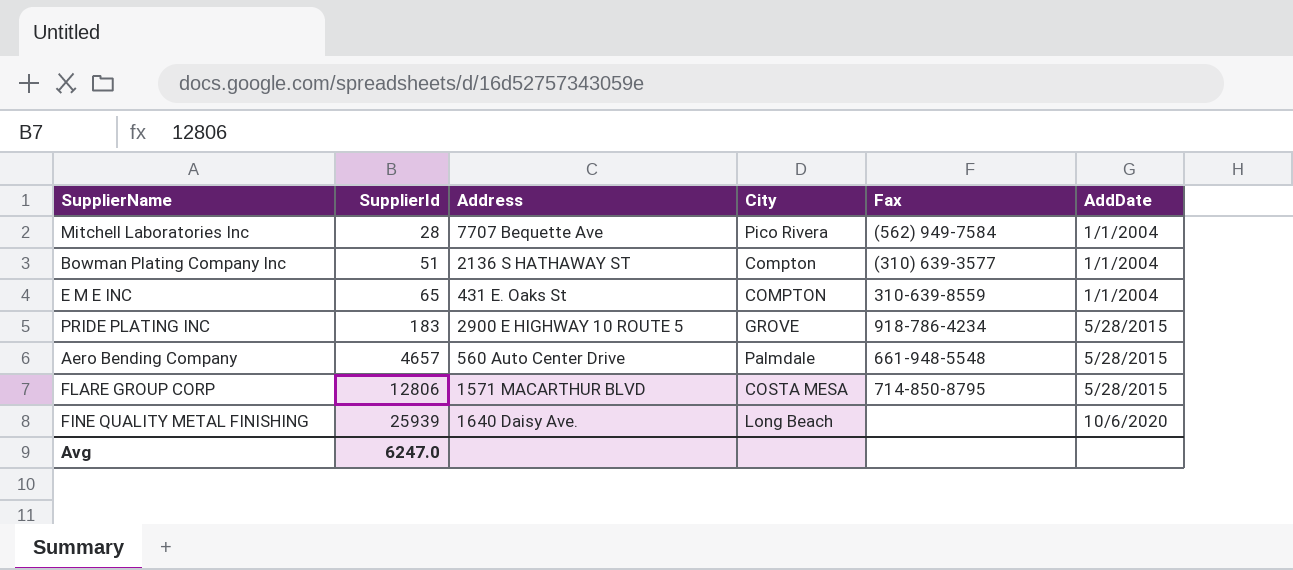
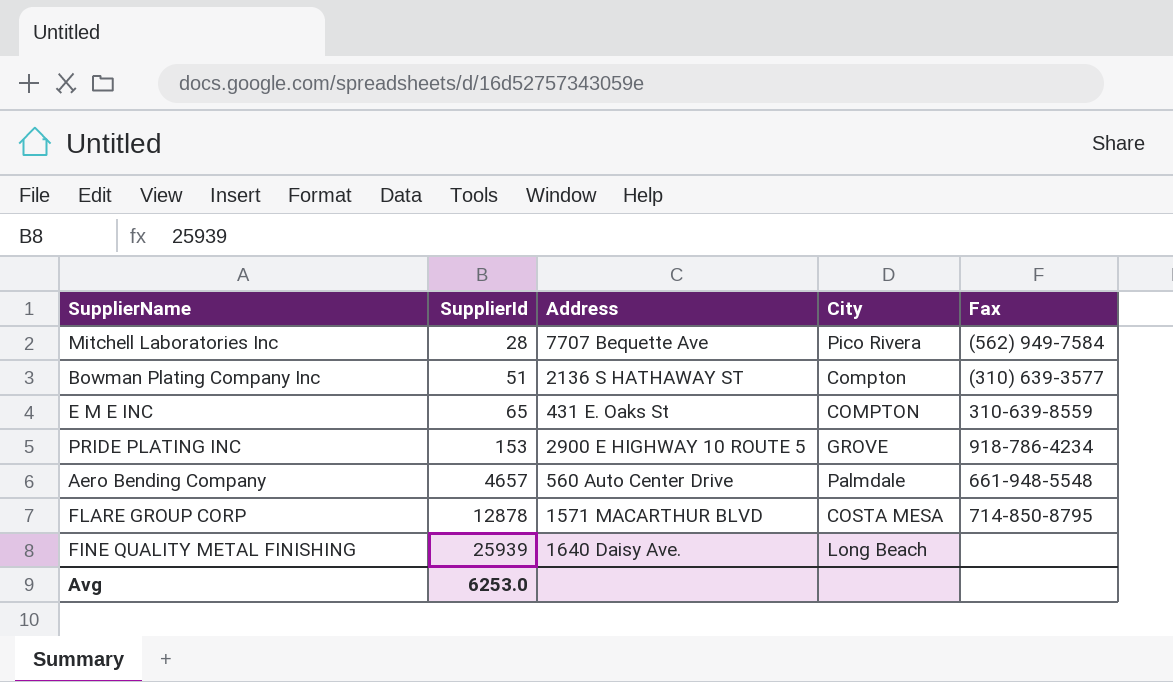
column AddDate | position: 6 -> none
PRIDE PLATING INC | SupplierId: 183 -> 153
FLARE GROUP CORP | SupplierId: 12806 -> 12878
Avg | SupplierId: 6247.0 -> 6253.0

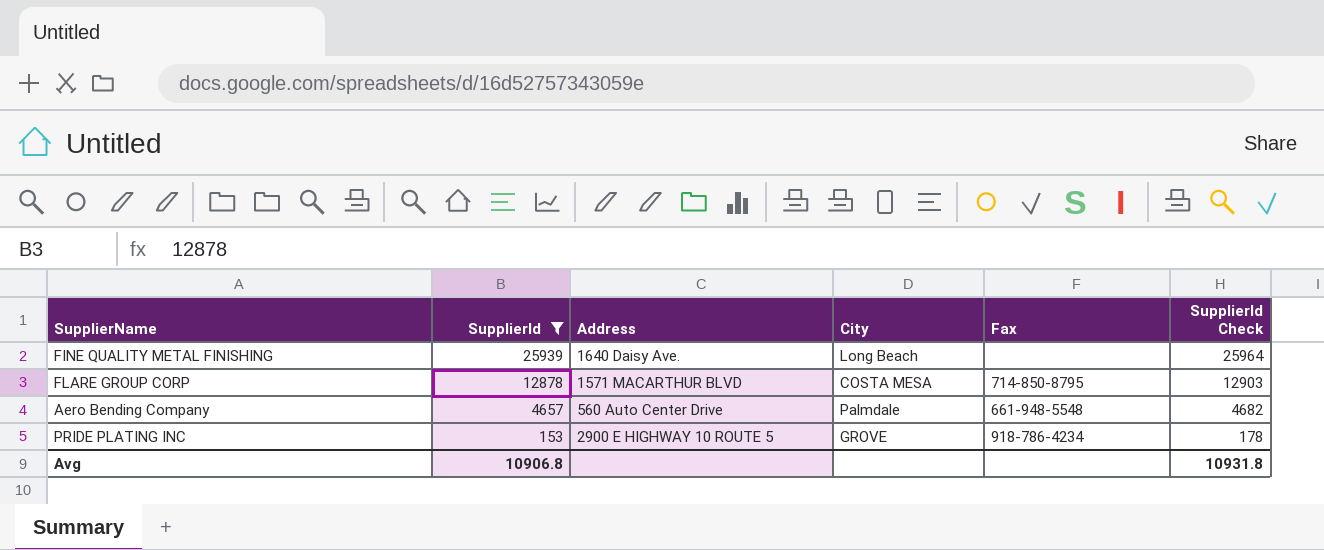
filter: none -> SupplierId >= 153
row order: SupplierId ascending -> SupplierId descending
column SupplierId Check | formula: none -> [SupplierId] + 25
Avg | SupplierId: 6253.0 -> 10906.8

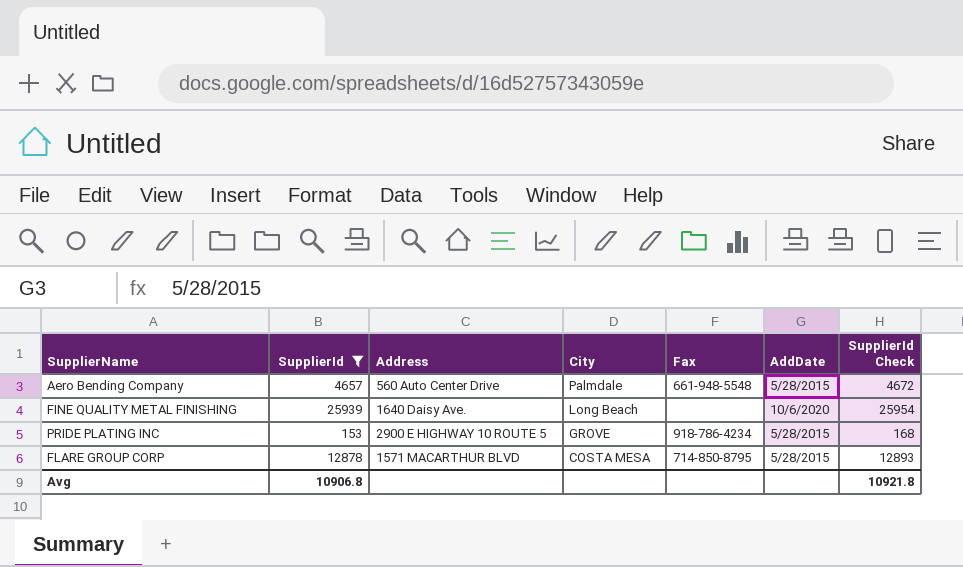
row order: SupplierId descending -> City descending
column AddDate | position: none -> 6
column SupplierId Check | formula: [SupplierId] + 25 -> [SupplierId] + 15
Avg | SupplierId Check: 10931.8 -> 10921.8

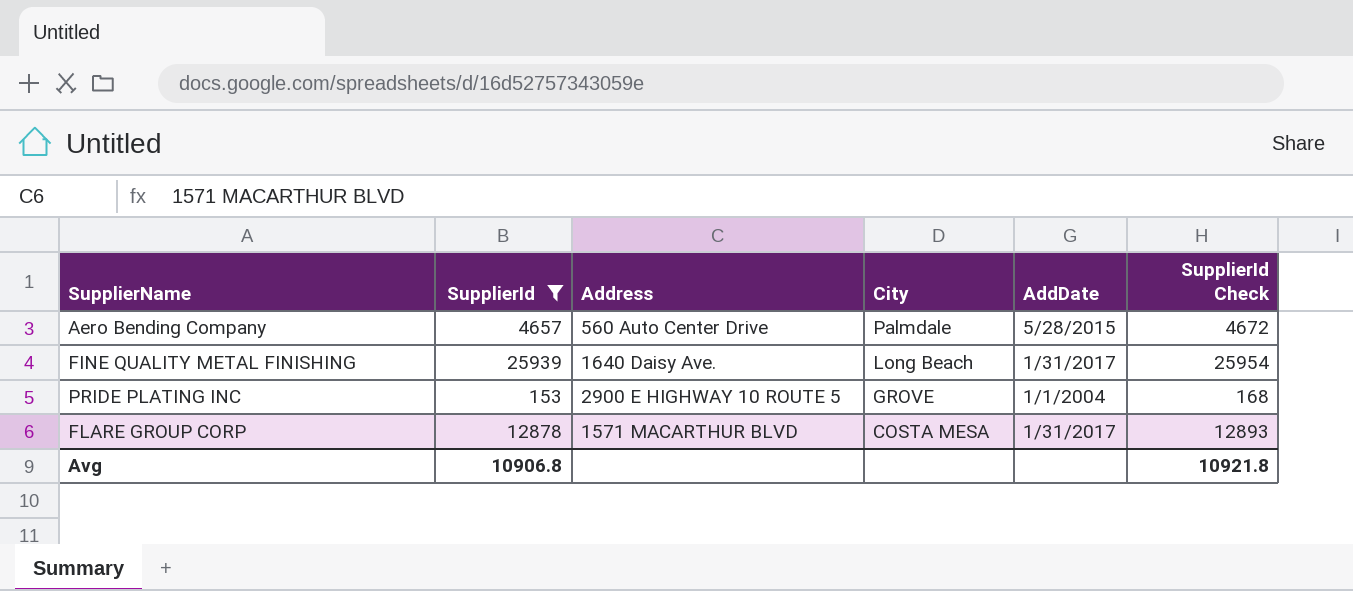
column Fax | position: 5 -> none
FINE QUALITY METAL FINISHING | AddDate: 10/6/2020 -> 1/31/2017
PRIDE PLATING INC | AddDate: 5/28/2015 -> 1/1/2004
FLARE GROUP CORP | AddDate: 5/28/2015 -> 1/31/2017

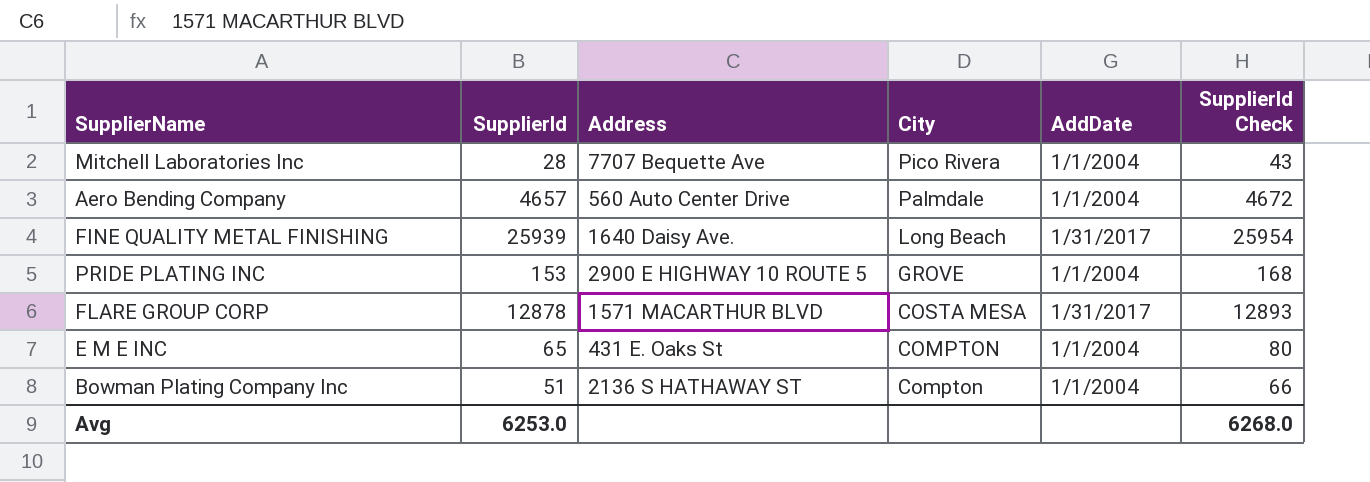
filter: SupplierId >= 153 -> none
Aero Bending Company | AddDate: 5/28/2015 -> 1/1/2004
Avg | SupplierId: 10906.8 -> 6253.0
Avg | SupplierId Check: 10921.8 -> 6268.0

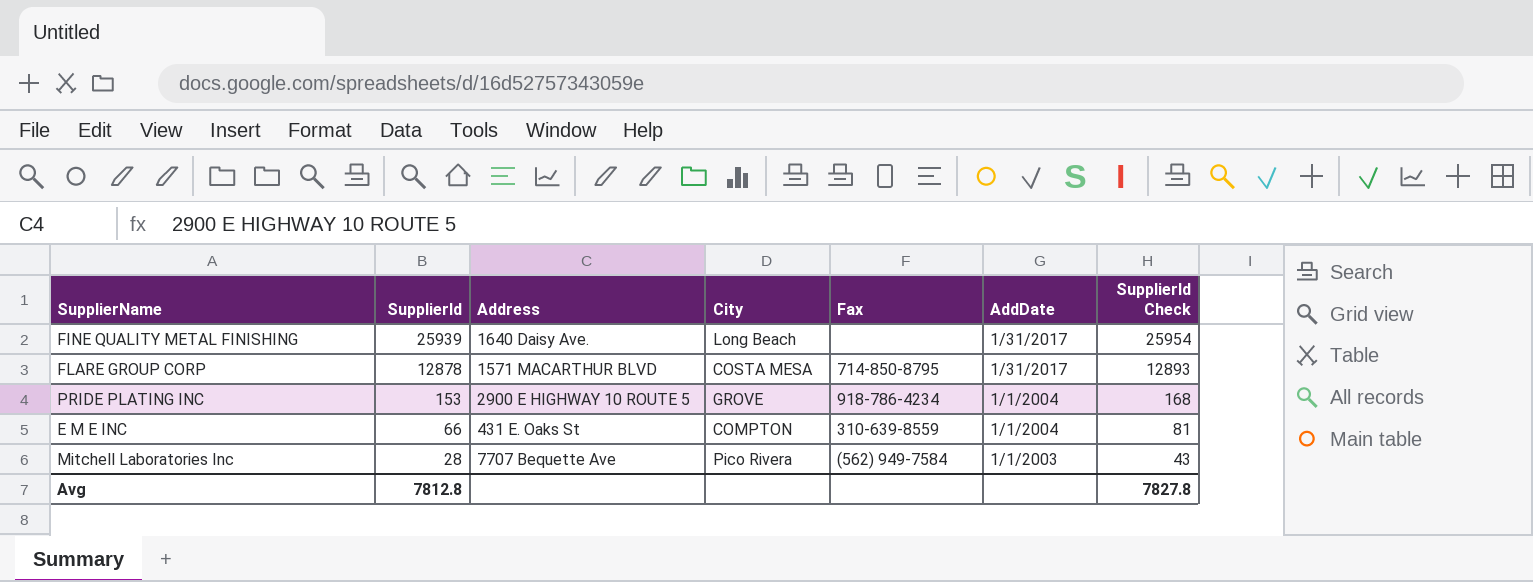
row order: City descending -> SupplierId descending
column Fax | position: none -> 5
row Aero Bending Company: 4657 | 560 Auto Center Drive | Palmdale | 1/1/2004 | 4672 -> none
row Bowman Plating Company Inc: 51 | 2136 S HATHAWAY ST | Compton | 1/1/2004 | 66 -> none
E M E INC | SupplierId: 65 -> 66
E M E INC | SupplierId Check: 80 -> 81
Mitchell Laboratories Inc | AddDate: 1/1/2004 -> 1/1/2003
Avg | SupplierId: 6253.0 -> 7812.8
Avg | SupplierId Check: 6268.0 -> 7827.8

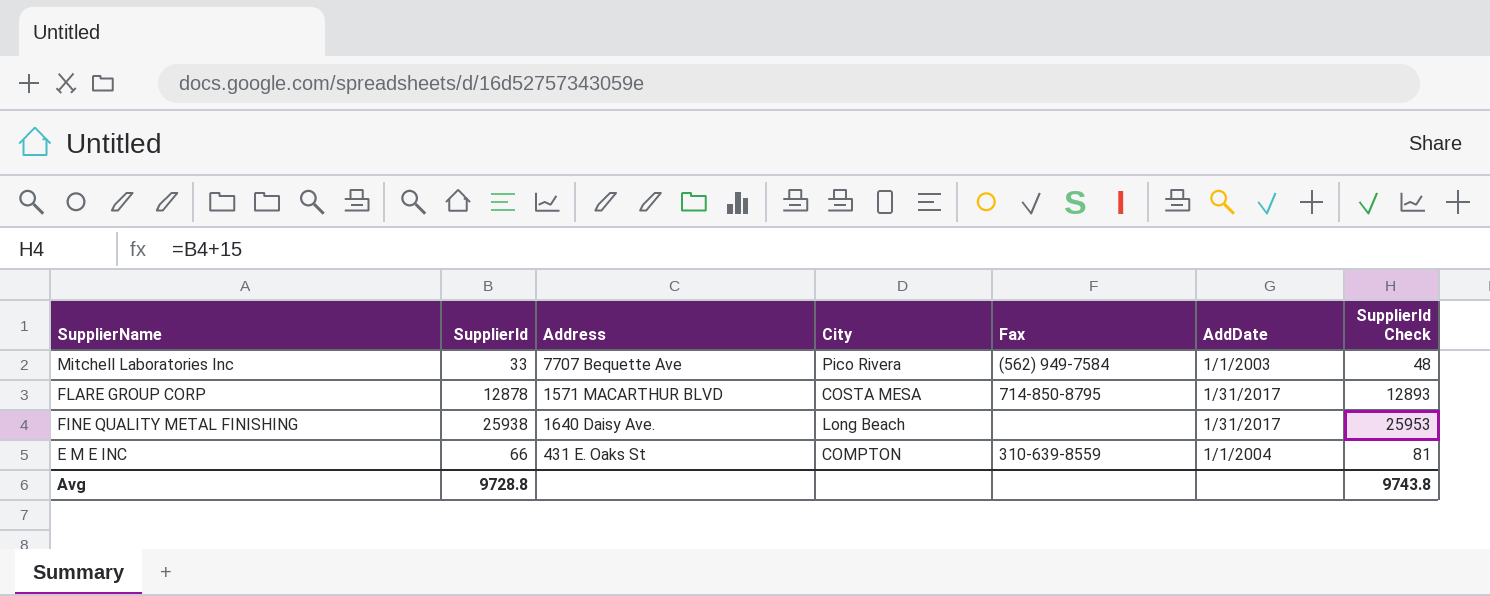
row order: SupplierId descending -> SupplierName descending
row PRIDE PLATING INC: 153 | 2900 E HIGHWAY 10 ROUTE 5 | GROVE | 918-786-4234 | 1/1/2004 | 168 -> none
Mitchell Laboratories Inc | SupplierId: 28 -> 33
Mitchell Laboratories Inc | SupplierId Check: 43 -> 48
FINE QUALITY METAL FINISHING | SupplierId: 25939 -> 25938
FINE QUALITY METAL FINISHING | SupplierId Check: 25954 -> 25953
Avg | SupplierId: 7812.8 -> 9728.8
Avg | SupplierId Check: 7827.8 -> 9743.8

